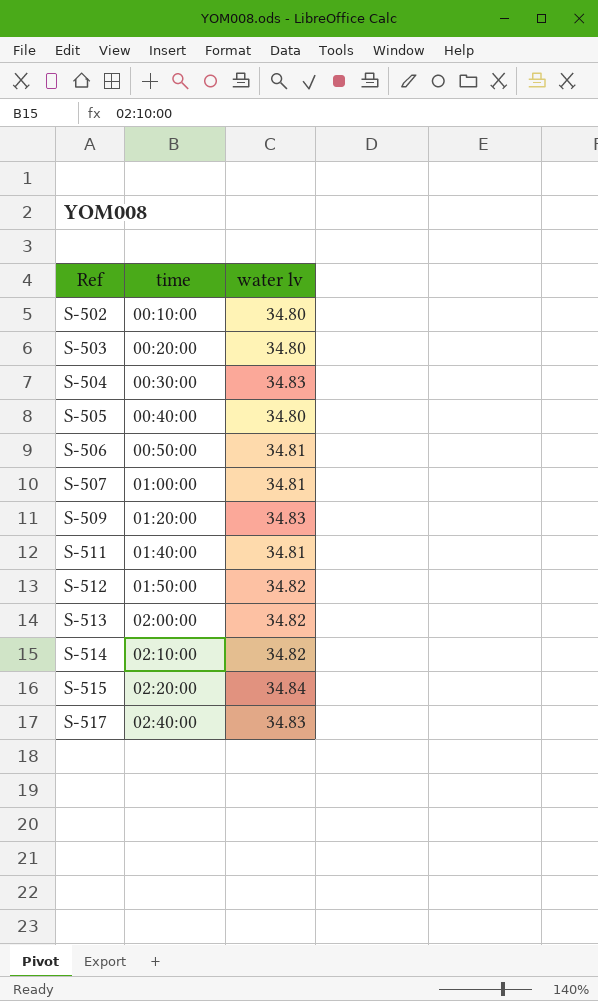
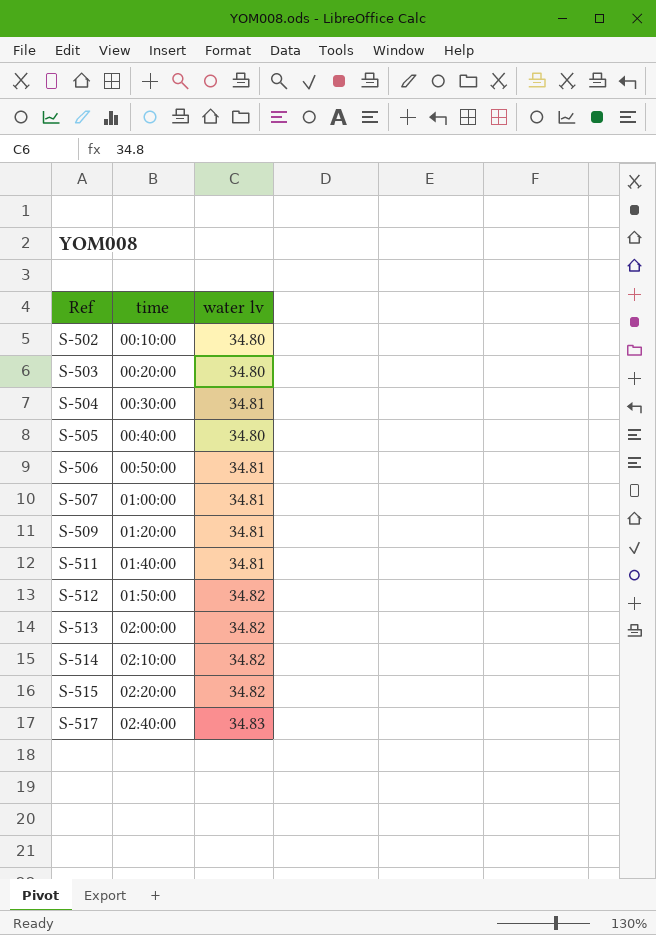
S-504 | water lv: 34.83 -> 34.81
S-509 | water lv: 34.83 -> 34.81
S-515 | water lv: 34.84 -> 34.82

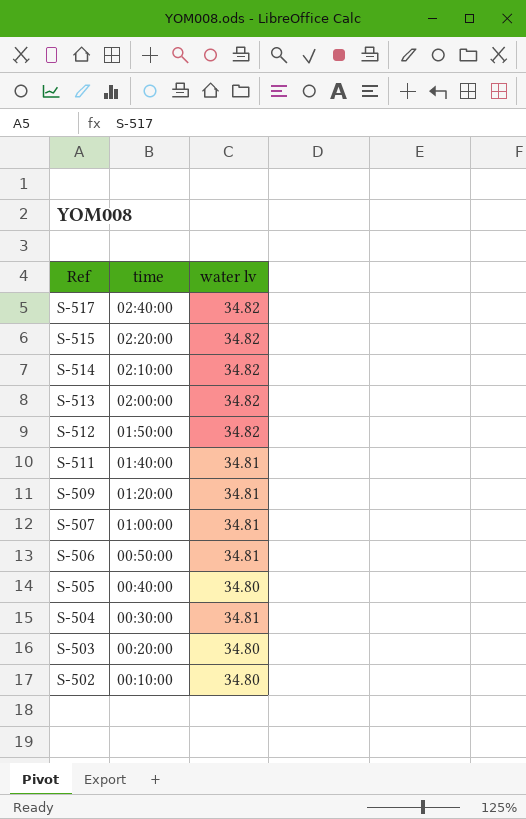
row order: Ref ascending -> Ref descending
S-517 | water lv: 34.83 -> 34.82

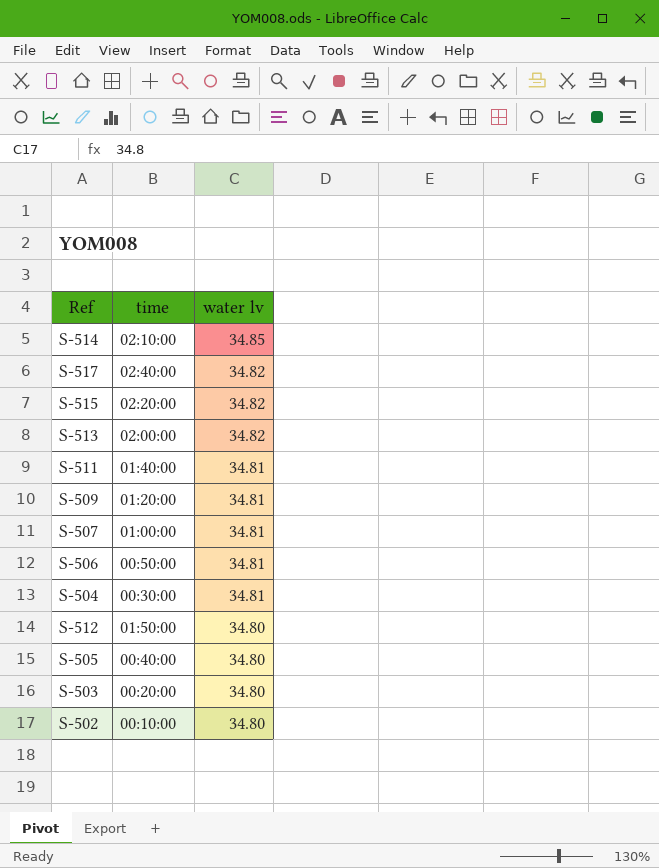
row order: Ref descending -> water lv descending
S-514 | water lv: 34.82 -> 34.85
S-512 | water lv: 34.82 -> 34.80

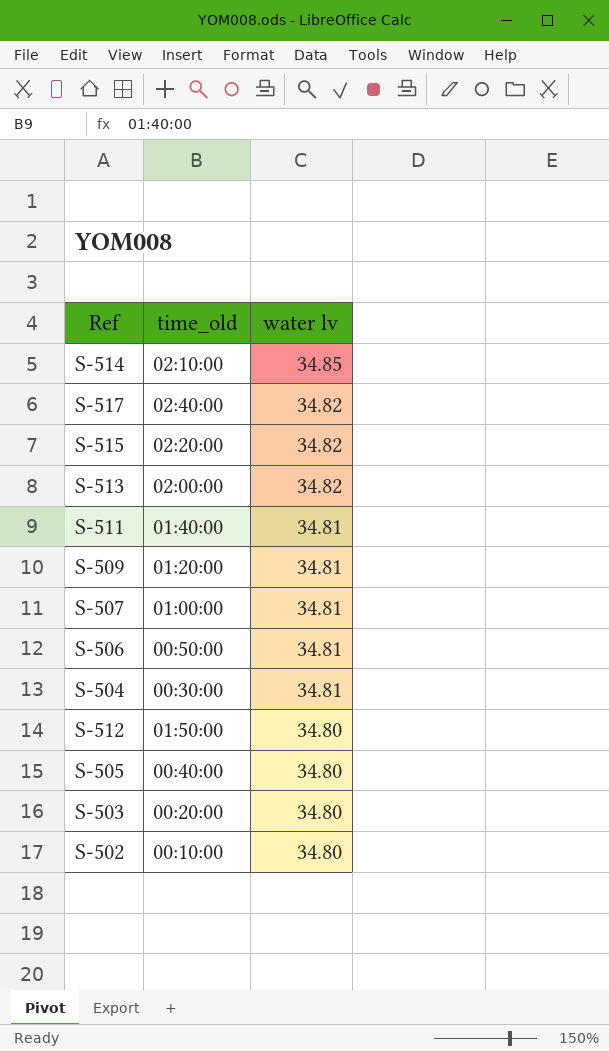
column name: time -> time_old

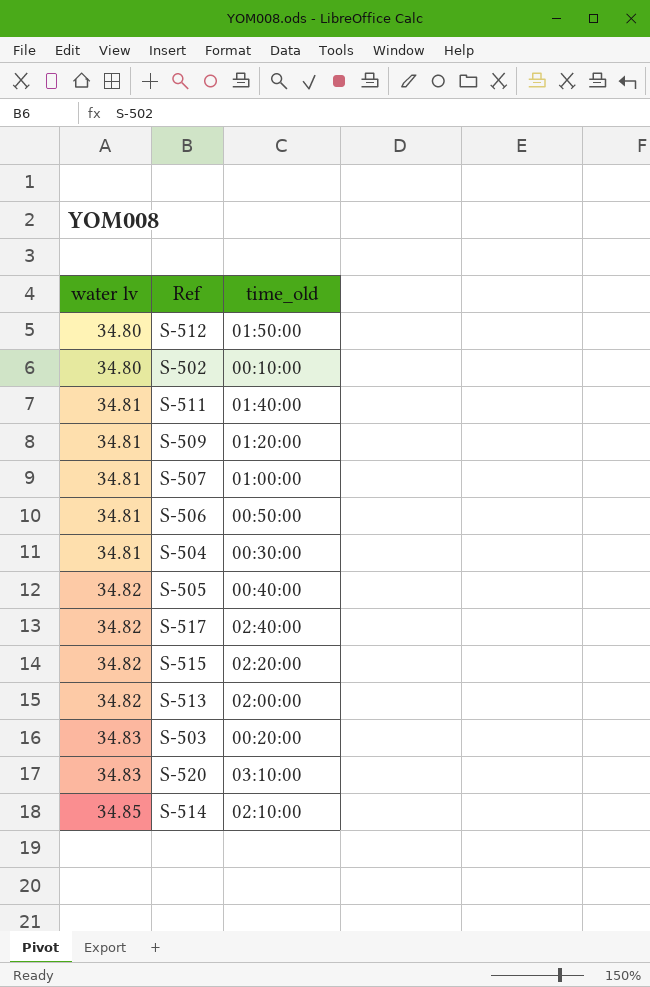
row order: water lv descending -> water lv ascending
column water lv | position: 3 -> 1
S-505 | water lv: 34.80 -> 34.82
S-503 | water lv: 34.80 -> 34.83
row S-520: none -> 34.83 | 03:10:00

